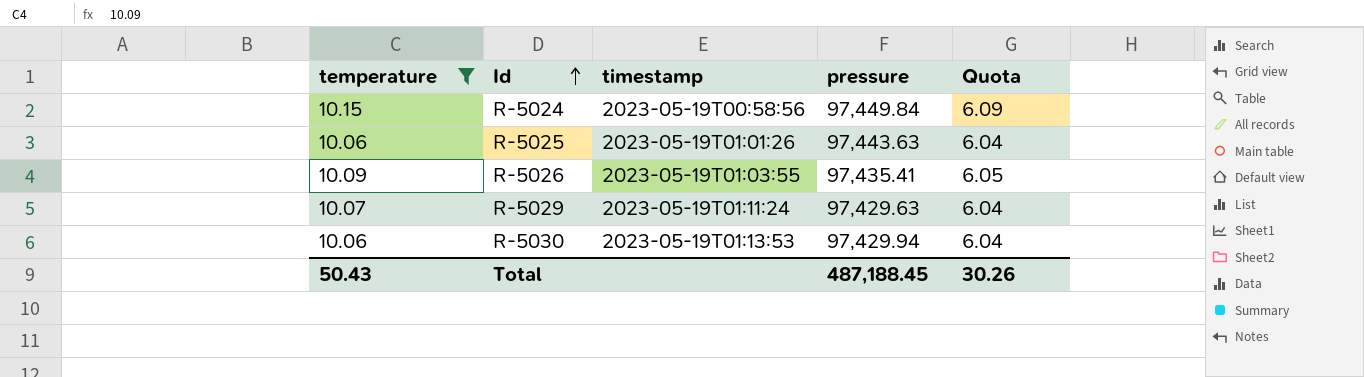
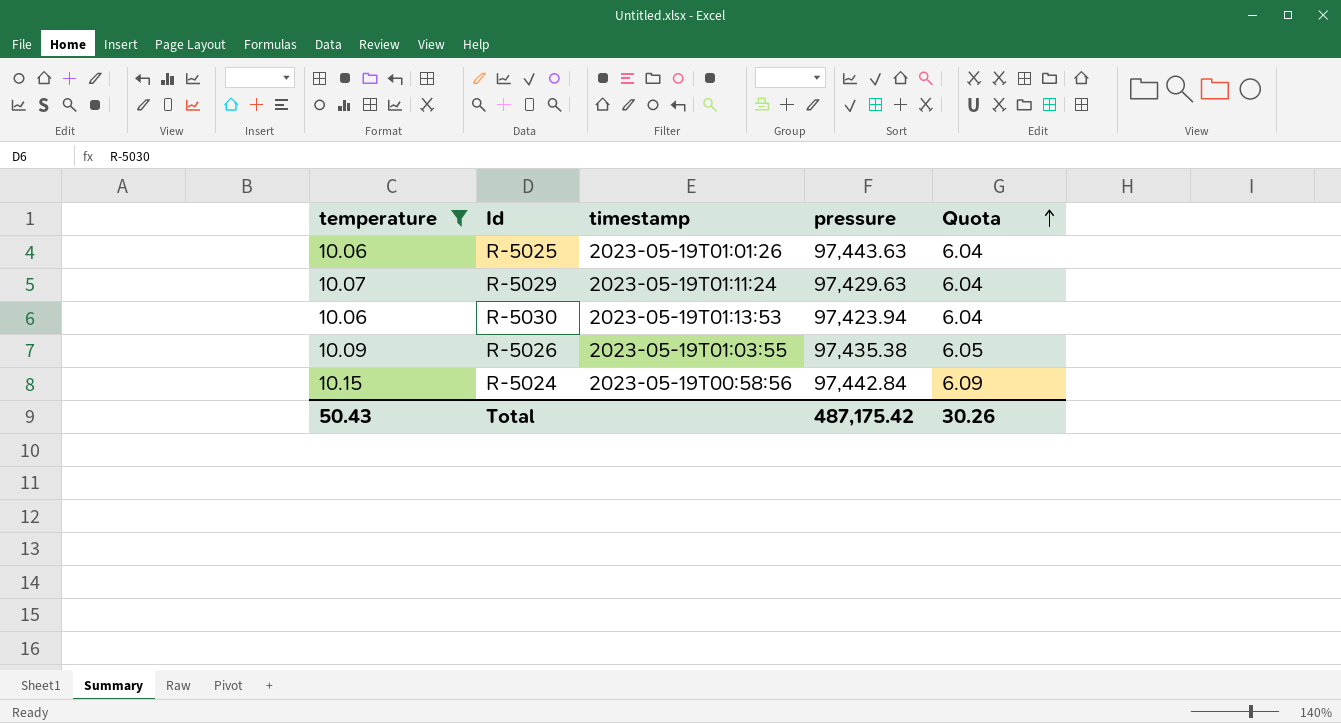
row order: Id ascending -> Quota ascending
R-5030 | pressure: 97,429.94 -> 97,423.94
R-5026 | pressure: 97,435.41 -> 97,435.38
R-5024 | pressure: 97,449.84 -> 97,442.84
Total | pressure: 487,188.45 -> 487,175.42

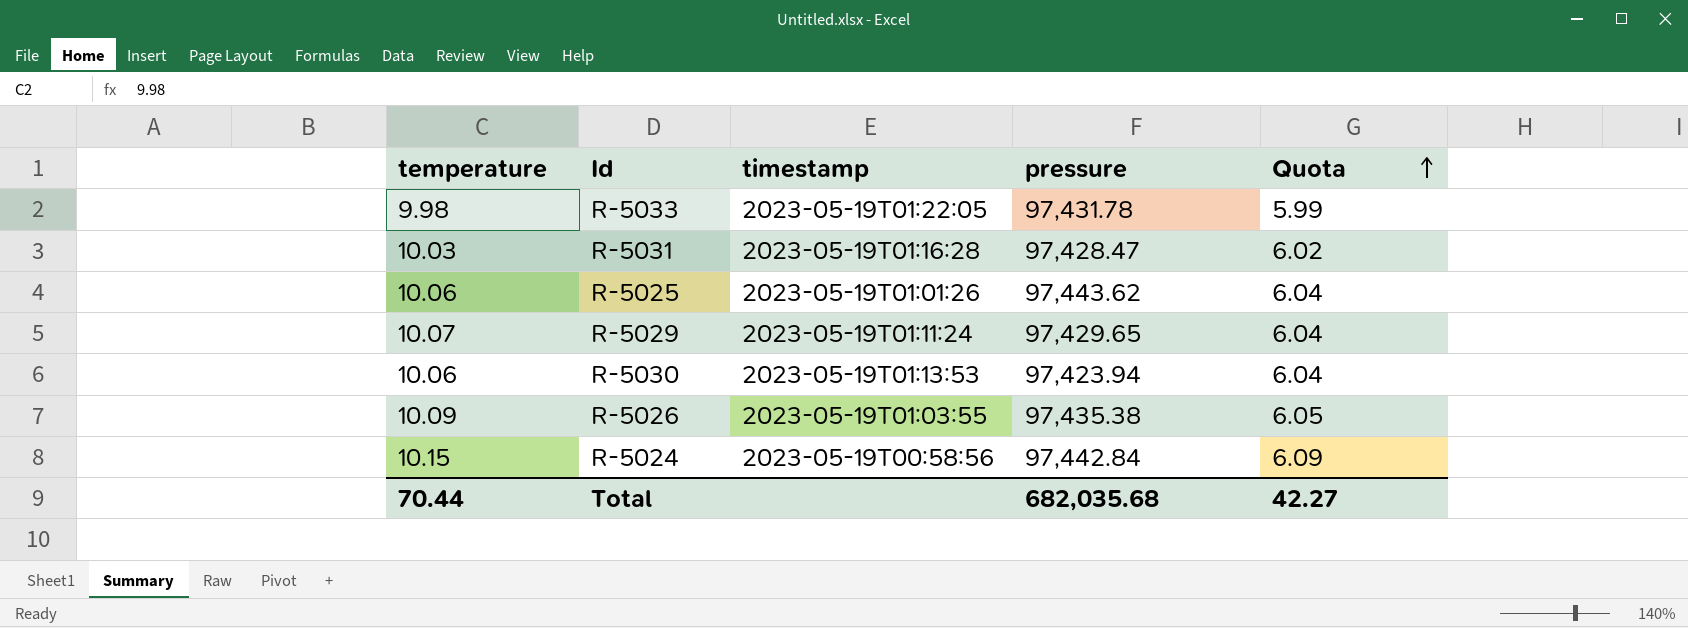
filter: temperature >= 10.06 -> none
R-5025 | pressure: 97,443.63 -> 97,443.62
R-5029 | pressure: 97,429.63 -> 97,429.65
Total | temperature: 50.43 -> 70.44
Total | pressure: 487,175.42 -> 682,035.68
Total | Quota: 30.26 -> 42.27

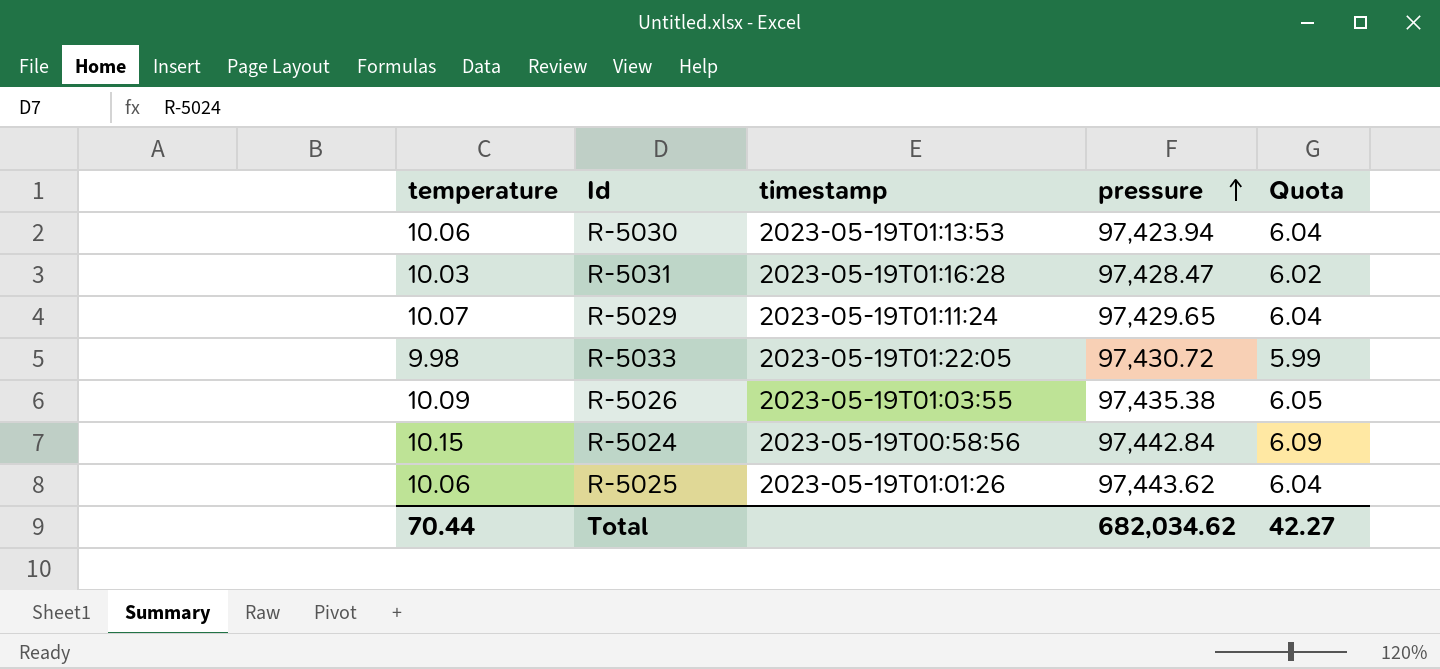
row order: Quota ascending -> pressure ascending
R-5033 | pressure: 97,431.78 -> 97,430.72
Total | pressure: 682,035.68 -> 682,034.62

